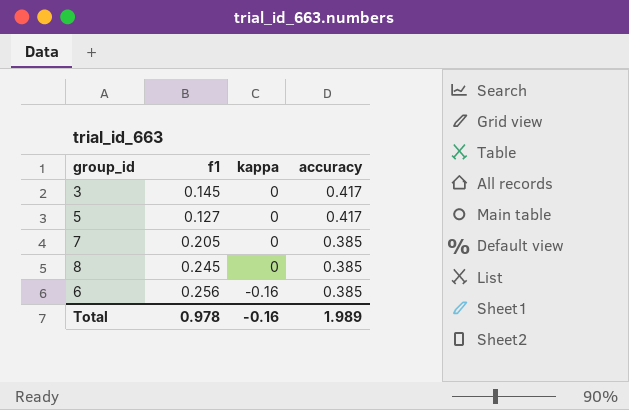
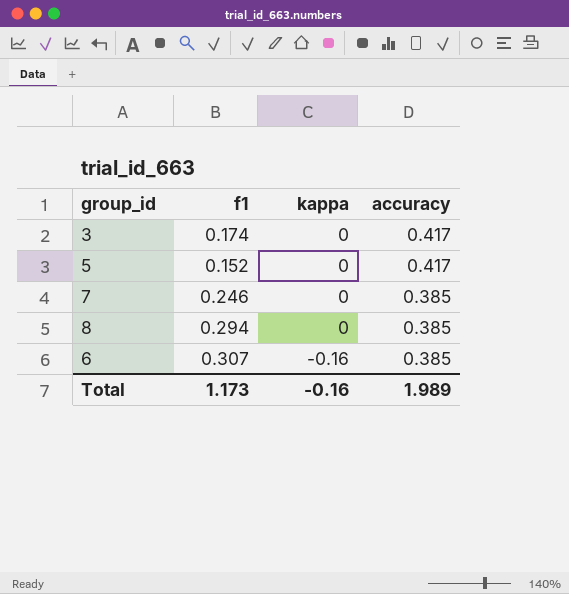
3 | f1: 0.145 -> 0.174
5 | f1: 0.127 -> 0.152
7 | f1: 0.205 -> 0.246
8 | f1: 0.245 -> 0.294
6 | f1: 0.256 -> 0.307
Total | f1: 0.978 -> 1.173

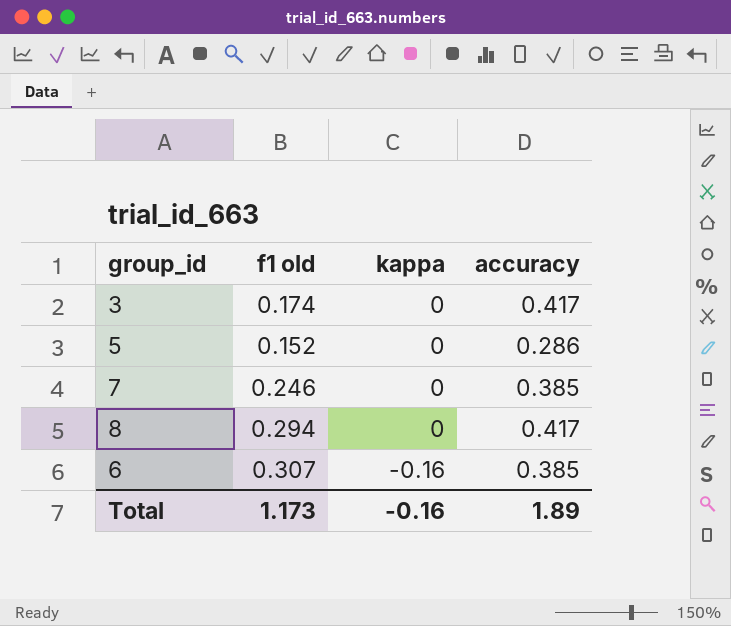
column name: f1 -> f1 old
5 | accuracy: 0.417 -> 0.286
8 | accuracy: 0.385 -> 0.417
Total | accuracy: 1.989 -> 1.89

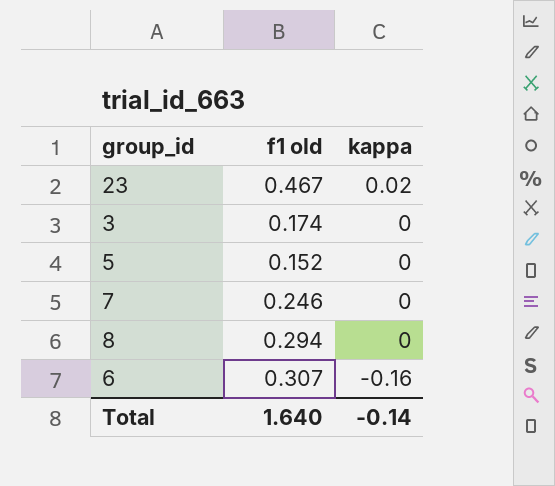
column accuracy | position: 4 -> none
row 23: none -> 0.467 | 0.02
Total | f1 old: 1.173 -> 1.640
Total | kappa: -0.16 -> -0.14

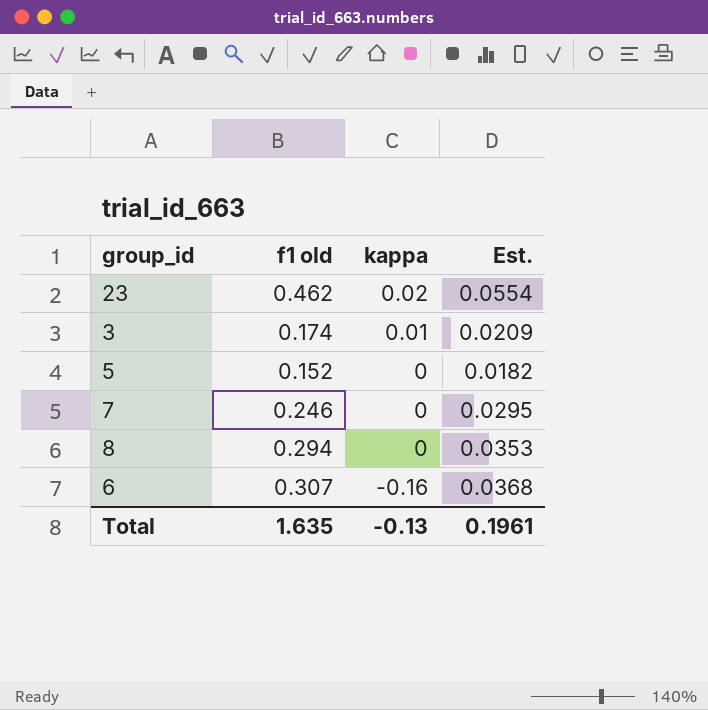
column Est. | formula: none -> [f1 old] * 0.12
23 | f1 old: 0.467 -> 0.462
3 | kappa: 0 -> 0.01
Total | f1 old: 1.640 -> 1.635
Total | kappa: -0.14 -> -0.13

